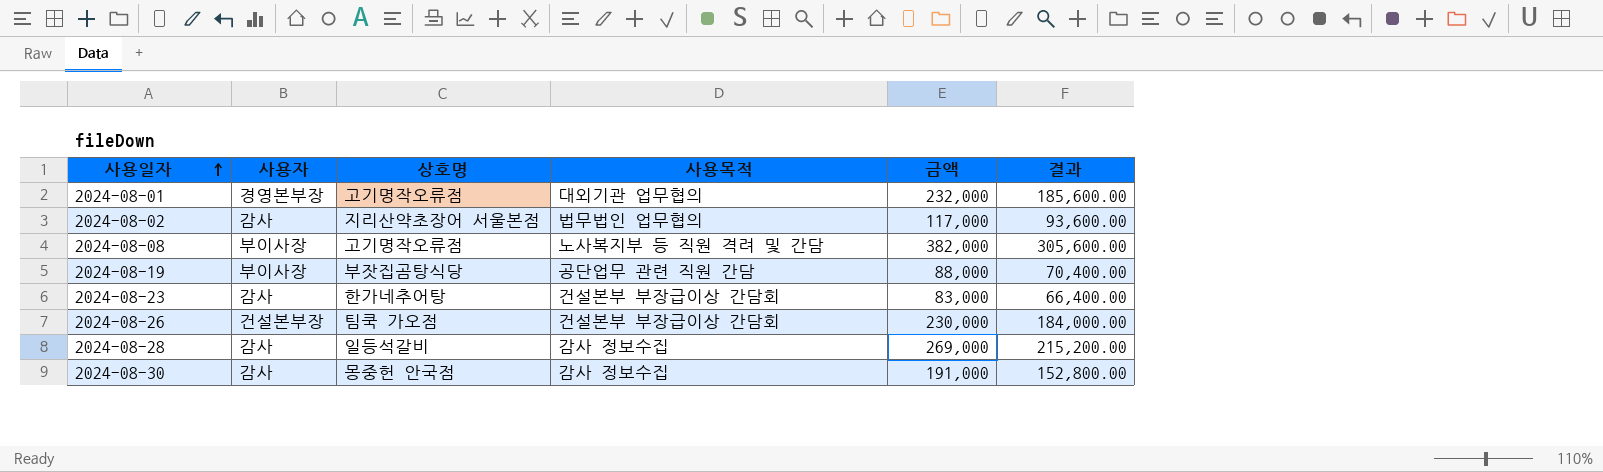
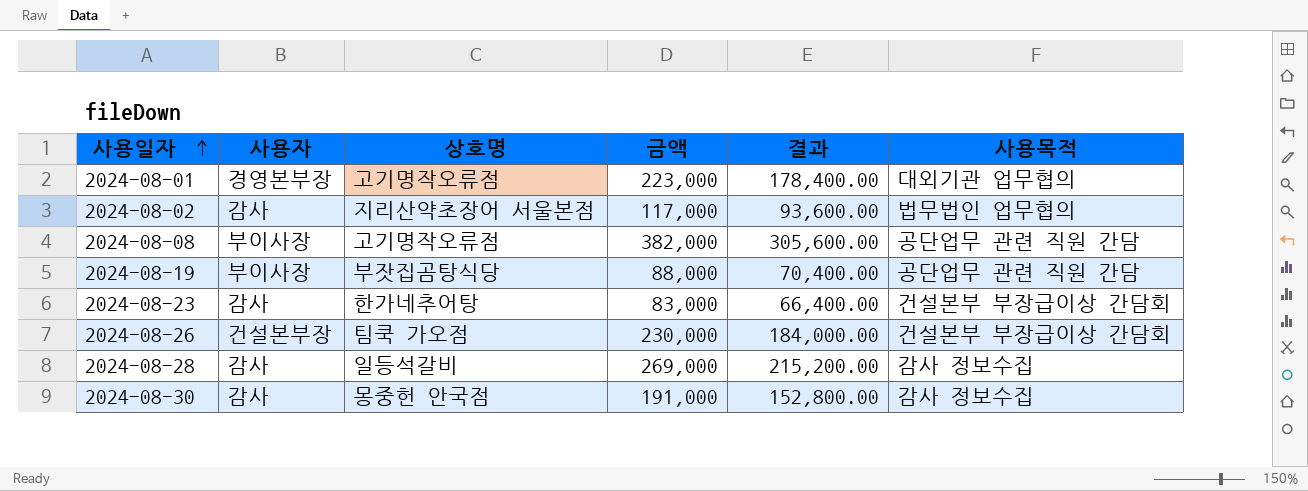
column 사용목적 | position: 4 -> 6
2024-08-01 | 금액: 232,000 -> 223,000
2024-08-01 | 결과: 185,600.00 -> 178,400.00
2024-08-08 | 사용목적: 노사복지부 등 직원 격려 및 간담 -> 공단업무 관련 직원 간담

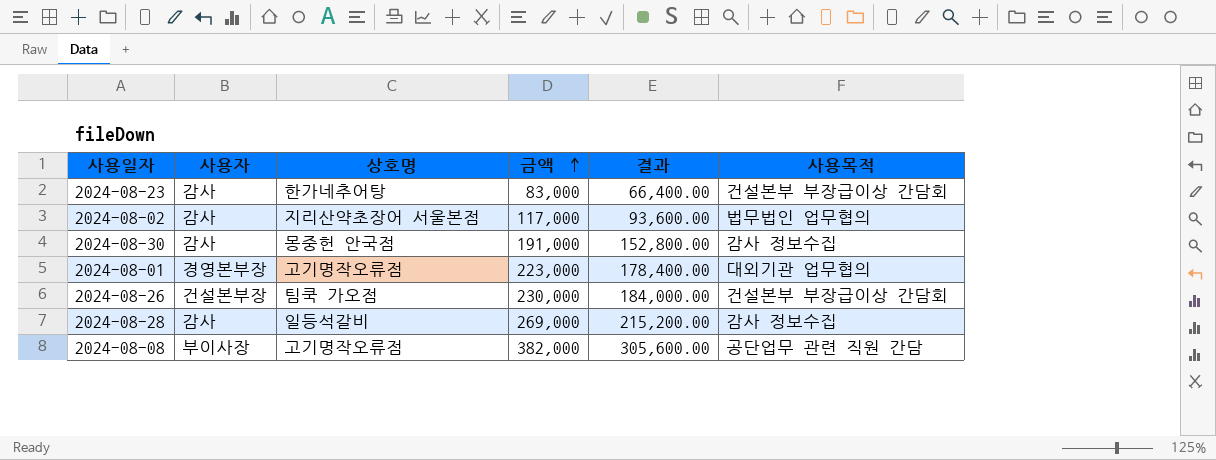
row order: 사용일자 ascending -> 금액 ascending
row 2024-08-19: 부이사장 | 부잣집곰탕식당 | 88,000 | 70,400.00 | 공단업무 관련 직원 간담 -> none

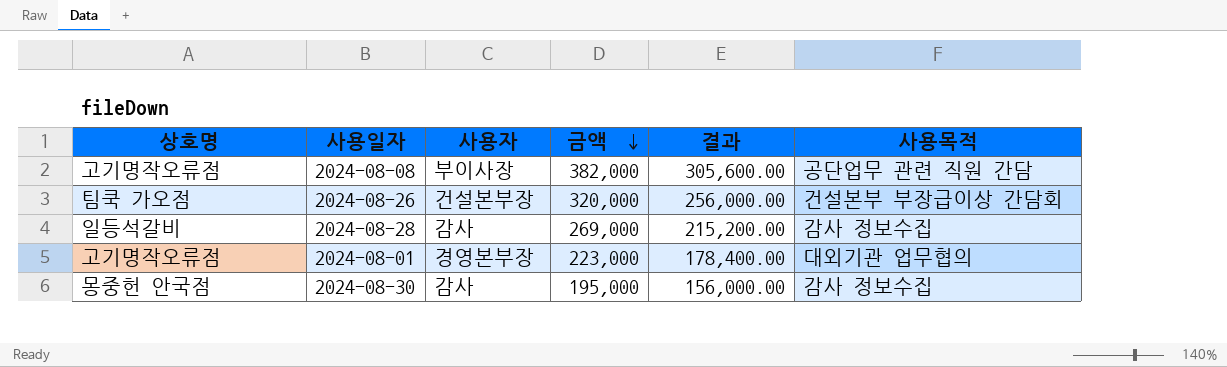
row order: 금액 ascending -> 금액 descending
column 상호명 | position: 3 -> 1
row 2024-08-23: 감사 | 한가네추어탕 | 83,000 | 66,400.00 | 건설본부 부장급이상 간담회 -> none
row 2024-08-02: 감사 | 지리산약초장어 서울본점 | 117,000 | 93,600.00 | 법무법인 업무협의 -> none
2024-08-26 | 금액: 230,000 -> 320,000
2024-08-26 | 결과: 184,000.00 -> 256,000.00
2024-08-30 | 금액: 191,000 -> 195,000
2024-08-30 | 결과: 152,800.00 -> 156,000.00

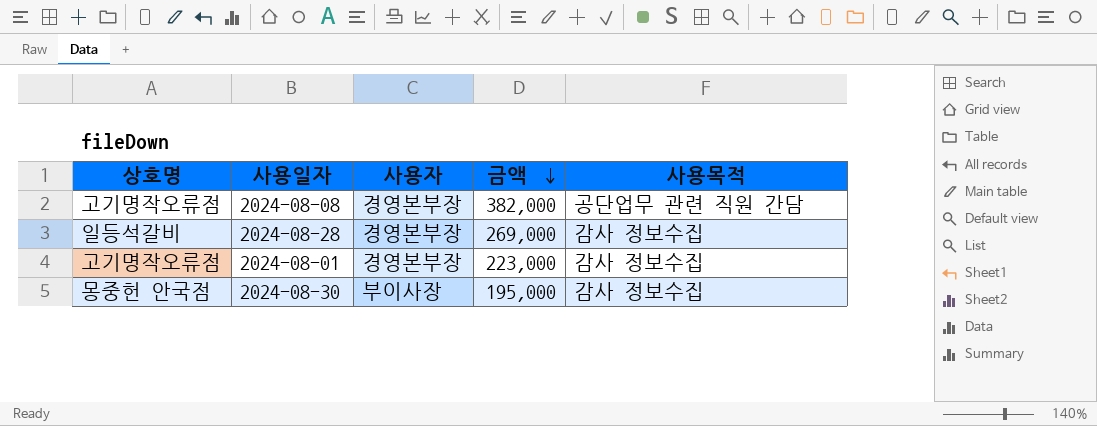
column 결과 | formula: [금액] * 0.8 -> none
row 2024-08-26: 팀쿡 가오점 | 건설본부장 | 320,000 | 256,000.00 | 건설본부 부장급이상 간담회 -> none
2024-08-08 | 사용자: 부이사장 -> 경영본부장
2024-08-28 | 사용자: 감사 -> 경영본부장
2024-08-01 | 사용목적: 대외기관 업무협의 -> 감사 정보수집
2024-08-30 | 사용자: 감사 -> 부이사장

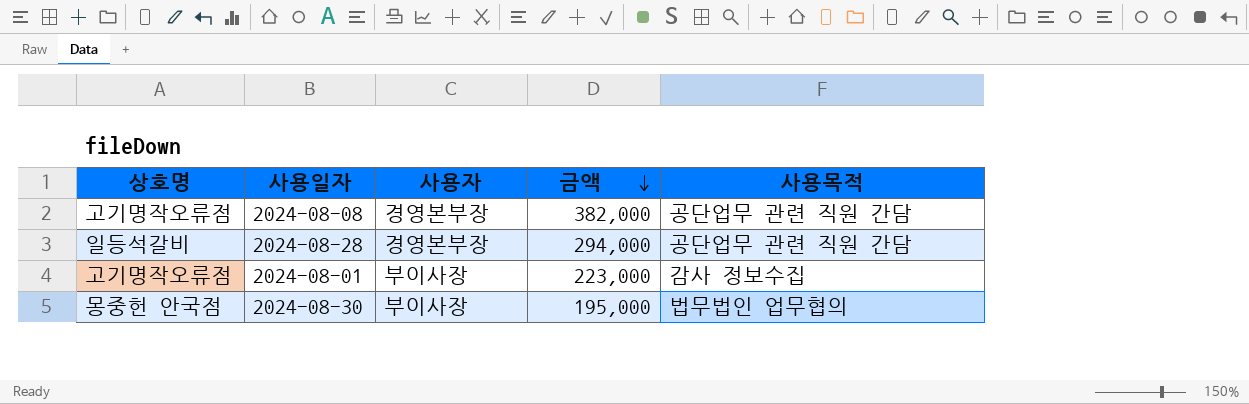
2024-08-28 | 금액: 269,000 -> 294,000
2024-08-28 | 사용목적: 감사 정보수집 -> 공단업무 관련 직원 간담
2024-08-01 | 사용자: 경영본부장 -> 부이사장
2024-08-30 | 사용목적: 감사 정보수집 -> 법무법인 업무협의

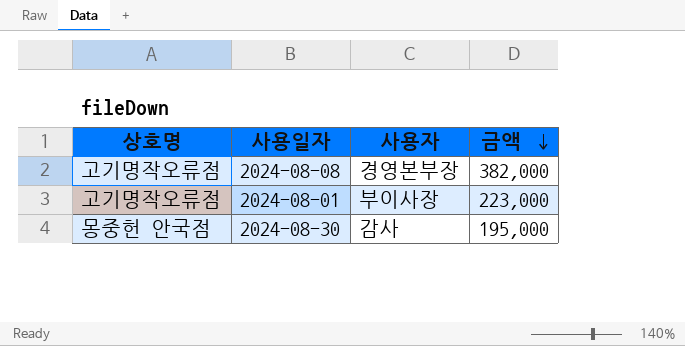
column 사용목적 | position: 5 -> none
row 2024-08-28: 일등석갈비 | 경영본부장 | 294,000 | 공단업무 관련 직원 간담 -> none
2024-08-30 | 사용자: 부이사장 -> 감사

